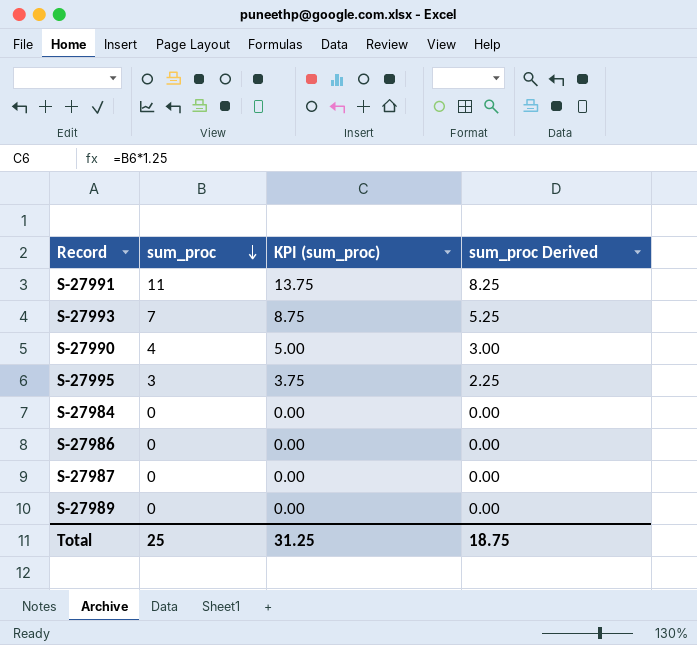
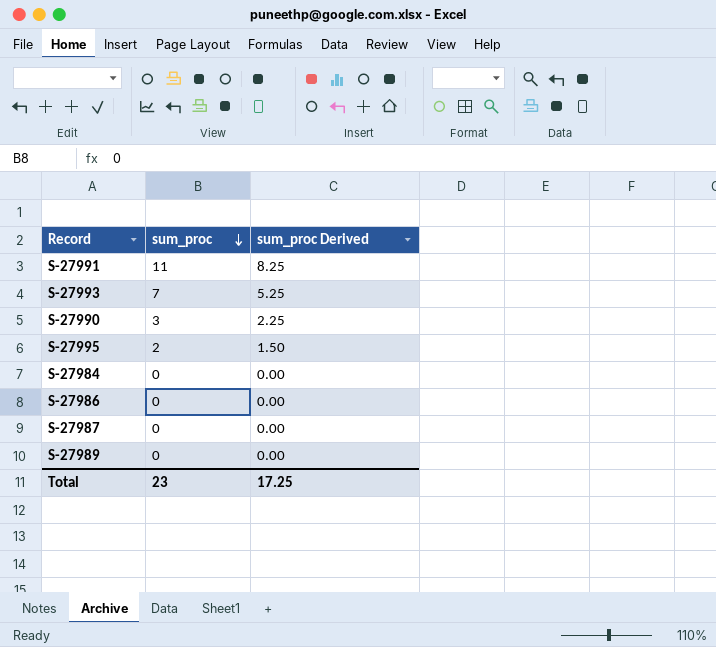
column KPI (sum_proc) | formula: [sum_proc] * 1.25 -> none
S-27990 | sum_proc: 4 -> 3
S-27990 | sum_proc Derived: 3.00 -> 2.25
S-27995 | sum_proc: 3 -> 2
S-27995 | sum_proc Derived: 2.25 -> 1.50
Total | sum_proc: 25 -> 23
Total | sum_proc Derived: 18.75 -> 17.25

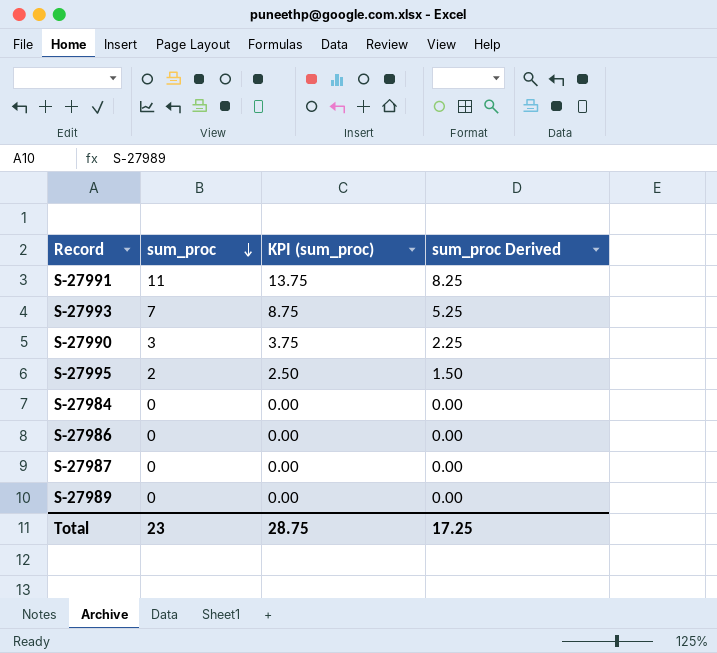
column KPI (sum_proc) | formula: none -> [sum_proc] * 1.25

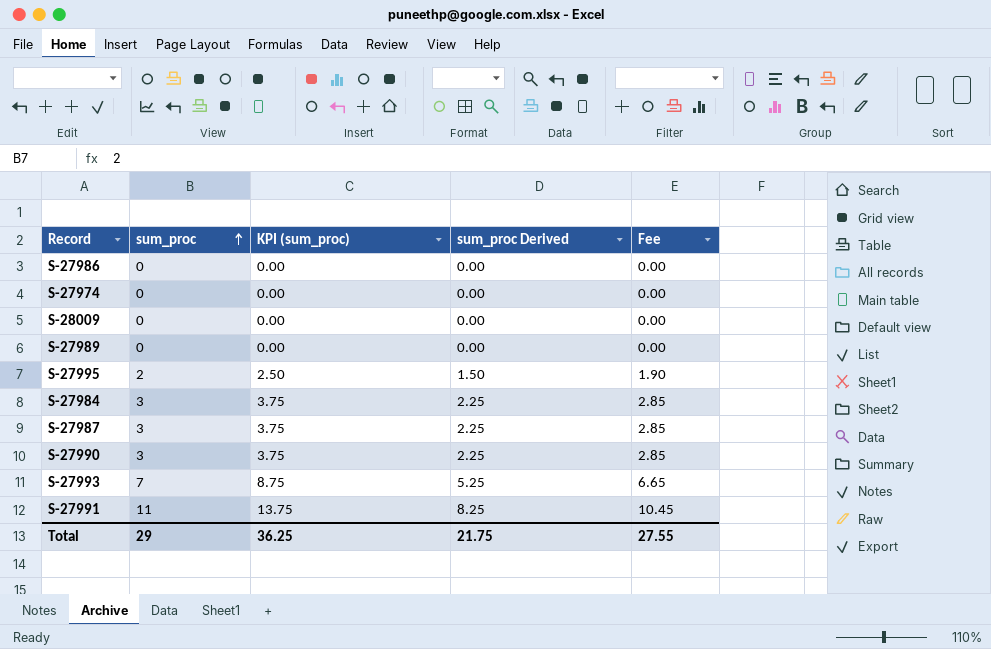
row order: sum_proc descending -> sum_proc ascending
column Fee | formula: none -> [sum_proc] * 0.95
row S-27974: none -> 0 | 0.00 | 0.00 | 0.00
row S-28009: none -> 0 | 0.00 | 0.00 | 0.00
S-27984 | sum_proc: 0 -> 3
S-27984 | KPI (sum_proc): 0.00 -> 3.75
S-27984 | sum_proc Derived: 0.00 -> 2.25
S-27987 | sum_proc: 0 -> 3
S-27987 | KPI (sum_proc): 0.00 -> 3.75
S-27987 | sum_proc Derived: 0.00 -> 2.25
Total | sum_proc: 23 -> 29
Total | KPI (sum_proc): 28.75 -> 36.25
Total | sum_proc Derived: 17.25 -> 21.75

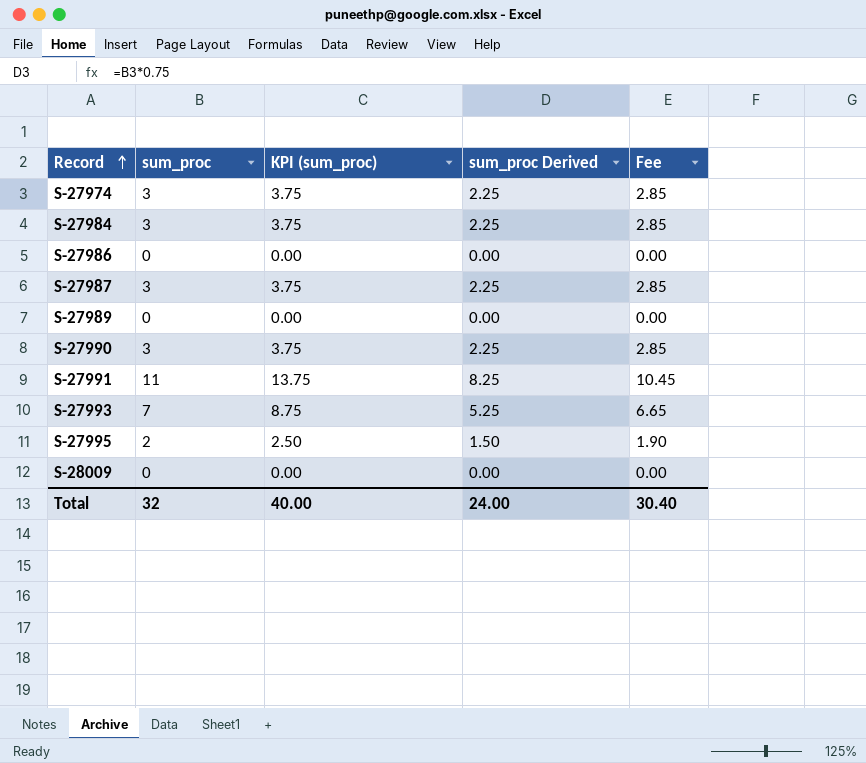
row order: sum_proc ascending -> Record ascending
S-27974 | sum_proc: 0 -> 3
S-27974 | KPI (sum_proc): 0.00 -> 3.75
S-27974 | sum_proc Derived: 0.00 -> 2.25
S-27974 | Fee: 0.00 -> 2.85
Total | sum_proc: 29 -> 32
Total | KPI (sum_proc): 36.25 -> 40.00
Total | sum_proc Derived: 21.75 -> 24.00
Total | Fee: 27.55 -> 30.40

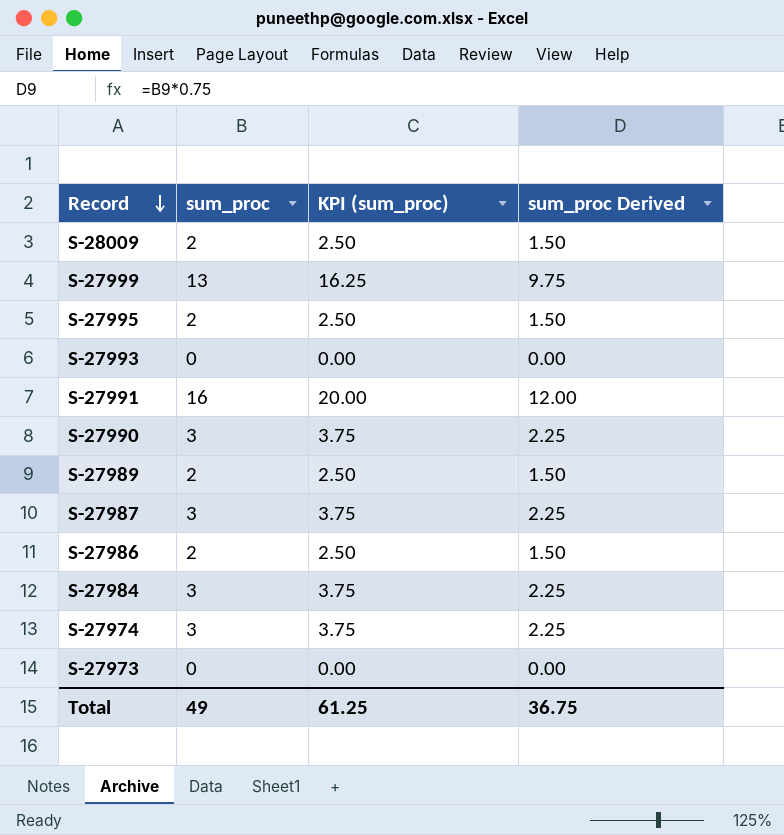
row order: Record ascending -> Record descending
column Fee | formula: [sum_proc] * 0.95 -> none
S-28009 | sum_proc: 0 -> 2
S-28009 | KPI (sum_proc): 0.00 -> 2.50
S-28009 | sum_proc Derived: 0.00 -> 1.50
row S-27999: none -> 13 | 16.25 | 9.75
S-27993 | sum_proc: 7 -> 0
S-27993 | KPI (sum_proc): 8.75 -> 0.00
S-27993 | sum_proc Derived: 5.25 -> 0.00
S-27991 | sum_proc: 11 -> 16
S-27991 | KPI (sum_proc): 13.75 -> 20.00
S-27991 | sum_proc Derived: 8.25 -> 12.00
S-27989 | sum_proc: 0 -> 2
S-27989 | KPI (sum_proc): 0.00 -> 2.50
S-27989 | sum_proc Derived: 0.00 -> 1.50
S-27986 | sum_proc: 0 -> 2
S-27986 | KPI (sum_proc): 0.00 -> 2.50
S-27986 | sum_proc Derived: 0.00 -> 1.50
row S-27973: none -> 0 | 0.00 | 0.00
Total | sum_proc: 32 -> 49
Total | KPI (sum_proc): 40.00 -> 61.25
Total | sum_proc Derived: 24.00 -> 36.75

